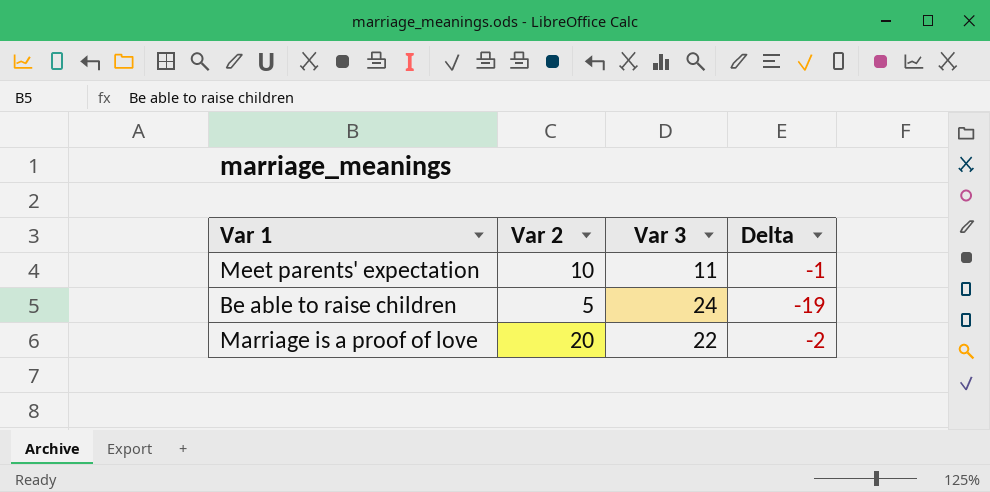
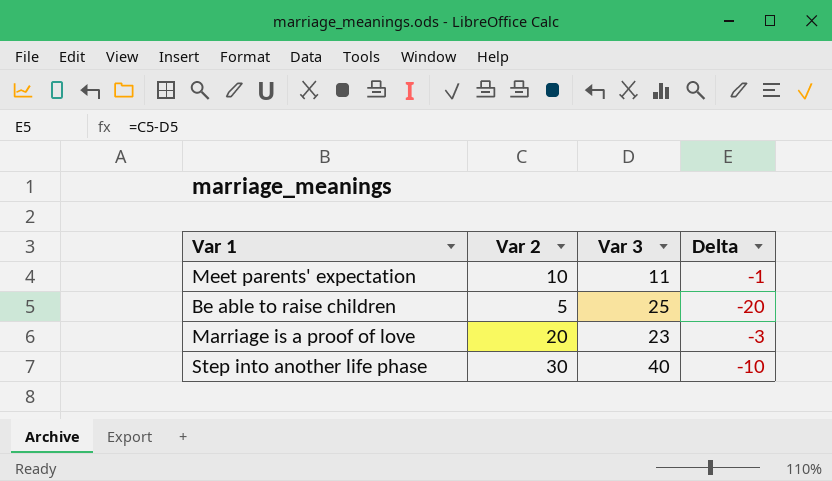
Be able to raise children | Var 3: 24 -> 25
Be able to raise children | Delta: -19 -> -20
Marriage is a proof of love | Var 3: 22 -> 23
Marriage is a proof of love | Delta: -2 -> -3
row Step into another life phase: none -> 30 | 40 | -10

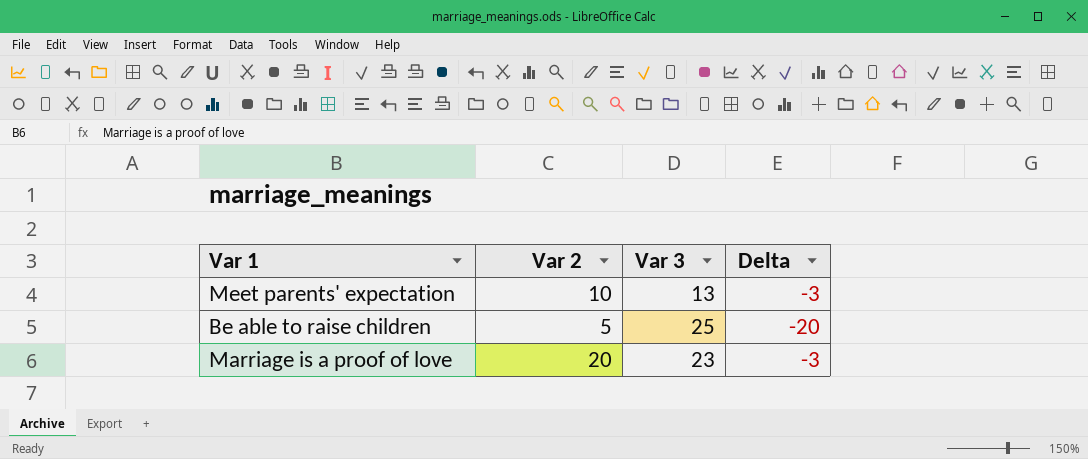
row Step into another life phase: 30 | 40 | -10 -> none
Meet parents' expectation | Var 3: 11 -> 13
Meet parents' expectation | Delta: -1 -> -3

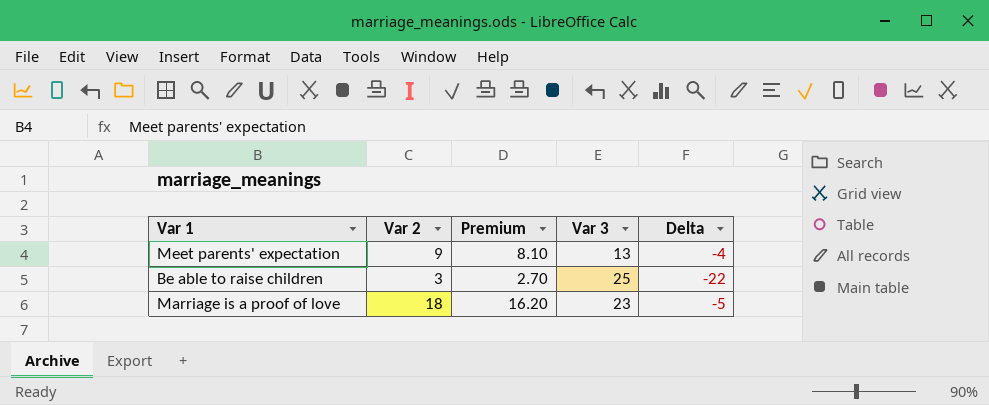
column Premium | formula: none -> [Var 2] * 0.9
Meet parents' expectation | Var 2: 10 -> 9
Meet parents' expectation | Delta: -3 -> -4
Be able to raise children | Var 2: 5 -> 3
Be able to raise children | Delta: -20 -> -22
Marriage is a proof of love | Var 2: 20 -> 18
Marriage is a proof of love | Delta: -3 -> -5

